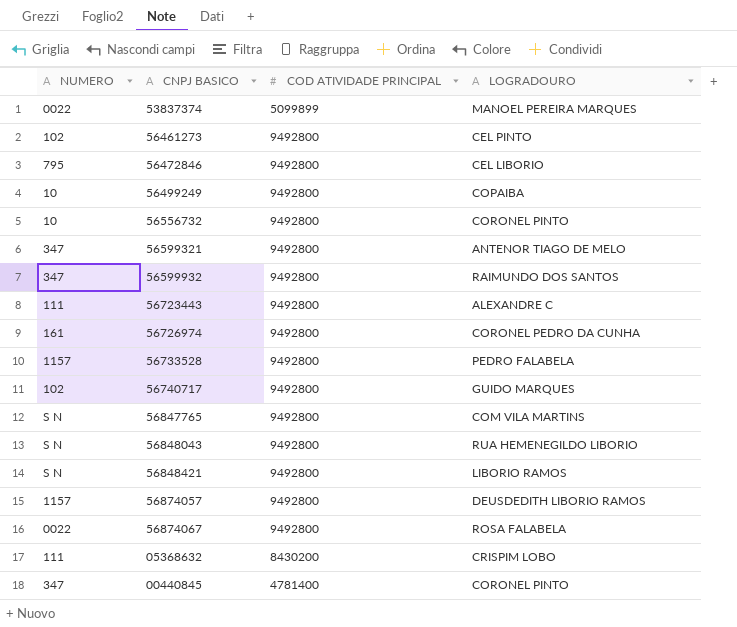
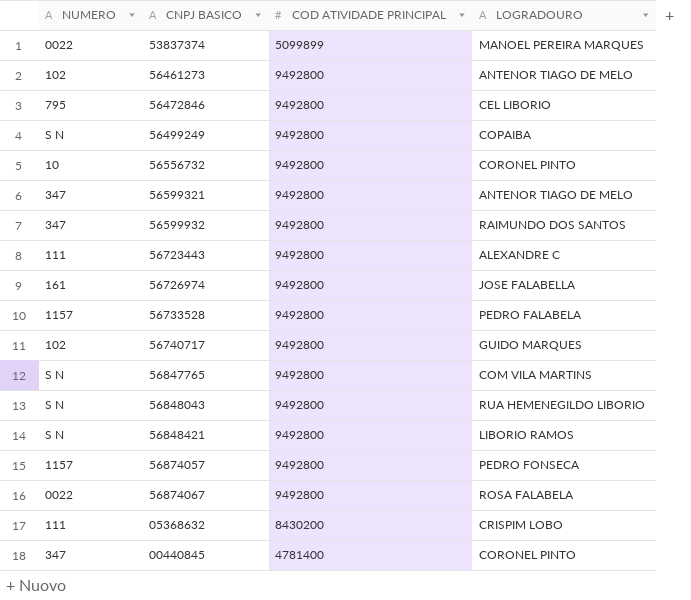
56461273 | LOGRADOURO: CEL PINTO -> ANTENOR TIAGO DE MELO
56499249 | NUMERO: 10 -> S N
56726974 | LOGRADOURO: CORONEL PEDRO DA CUNHA -> JOSE FALABELLA
56874057 | LOGRADOURO: DEUSDEDITH LIBORIO RAMOS -> PEDRO FONSECA

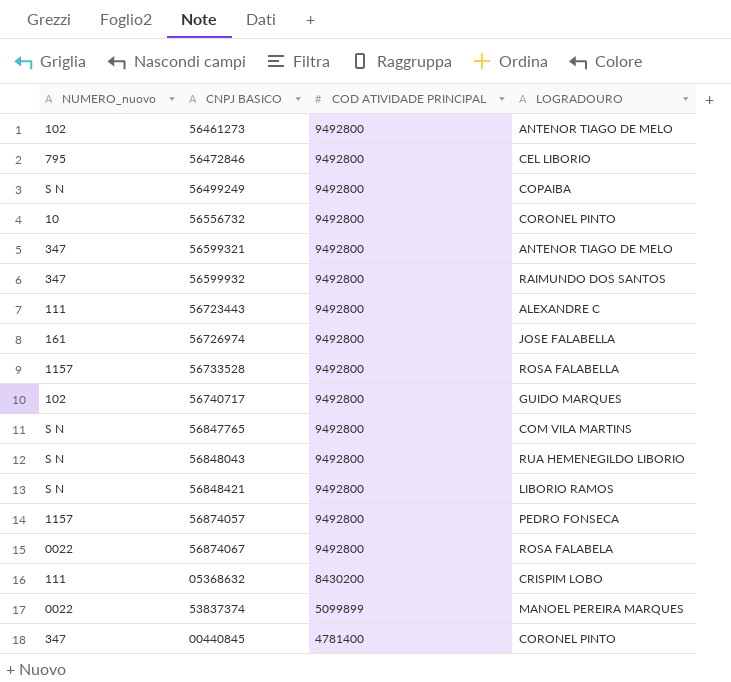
row order: none -> COD ATIVIDADE PRINCIPAL descending
column name: NUMERO -> NUMERO_nuovo
56733528 | LOGRADOURO: PEDRO FALABELA -> ROSA FALABELLA

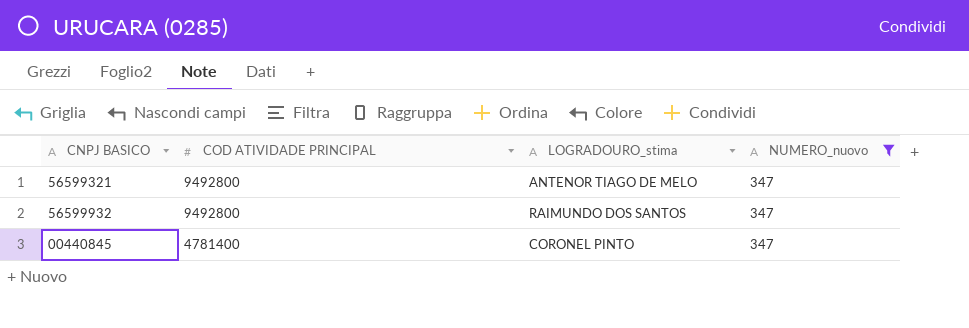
filter: none -> NUMERO_nuovo = 347
column name: LOGRADOURO -> LOGRADOURO_stima
column NUMERO_nuovo | position: 1 -> 4

